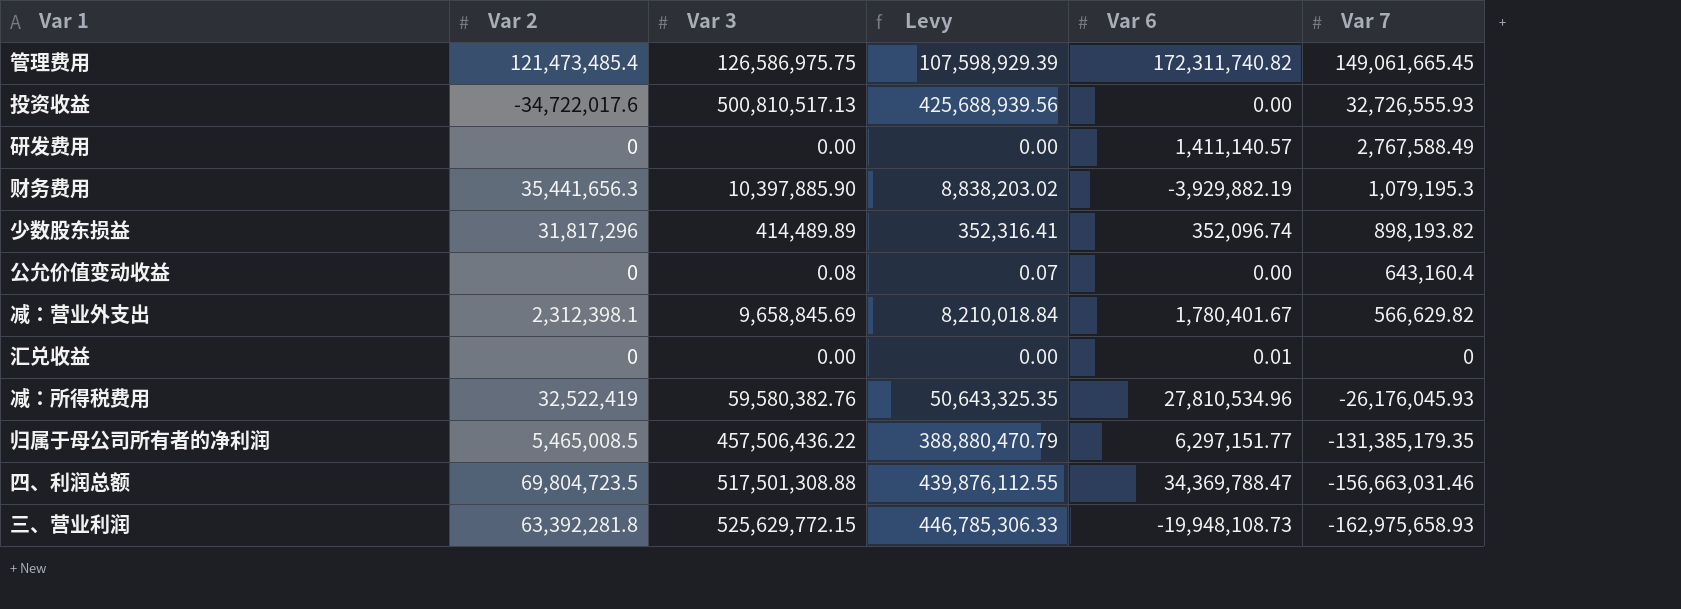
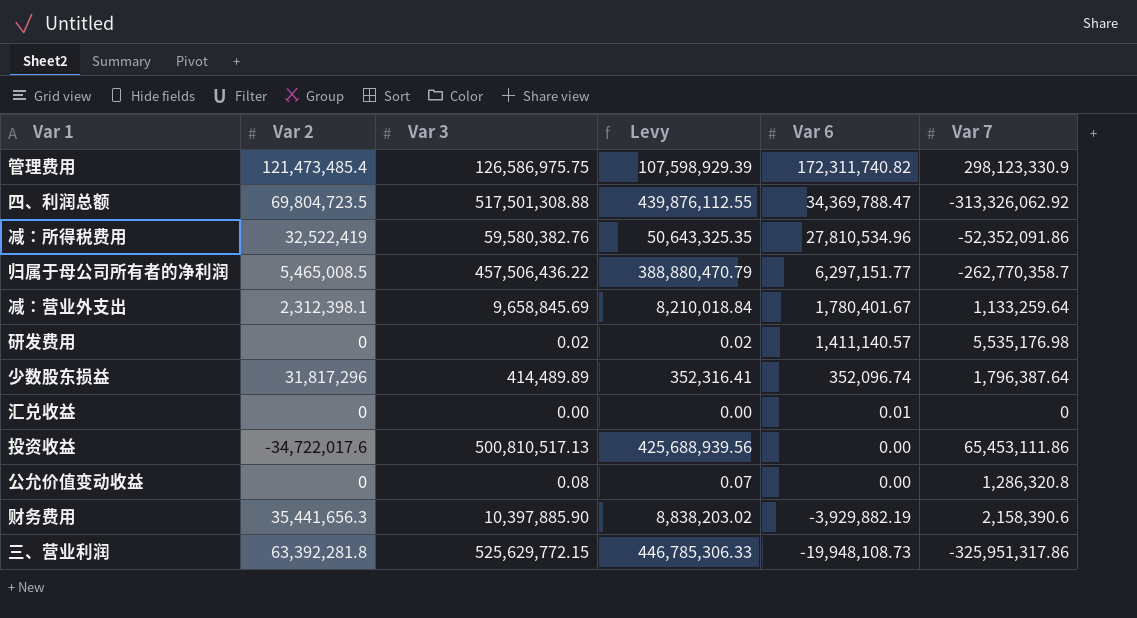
row order: Var 7 descending -> Var 6 descending
管理费用 | Var 7: 149,061,665.45 -> 298,123,330.9
四、利润总额 | Var 7: -156,663,031.46 -> -313,326,062.92
减：所得税费用 | Var 7: -26,176,045.93 -> -52,352,091.86
归属于母公司所有者的净利润 | Var 7: -131,385,179.35 -> -262,770,358.7
减：营业外支出 | Var 7: 566,629.82 -> 1,133,259.64
研发费用 | Var 3: 0.00 -> 0.02
研发费用 | Levy: 0.00 -> 0.02
研发费用 | Var 7: 2,767,588.49 -> 5,535,176.98
少数股东损益 | Var 7: 898,193.82 -> 1,796,387.64
投资收益 | Var 7: 32,726,555.93 -> 65,453,111.86
公允价值变动收益 | Var 7: 643,160.4 -> 1,286,320.8
财务费用 | Var 7: 1,079,195.3 -> 2,158,390.6
三、营业利润 | Var 7: -162,975,658.93 -> -325,951,317.86

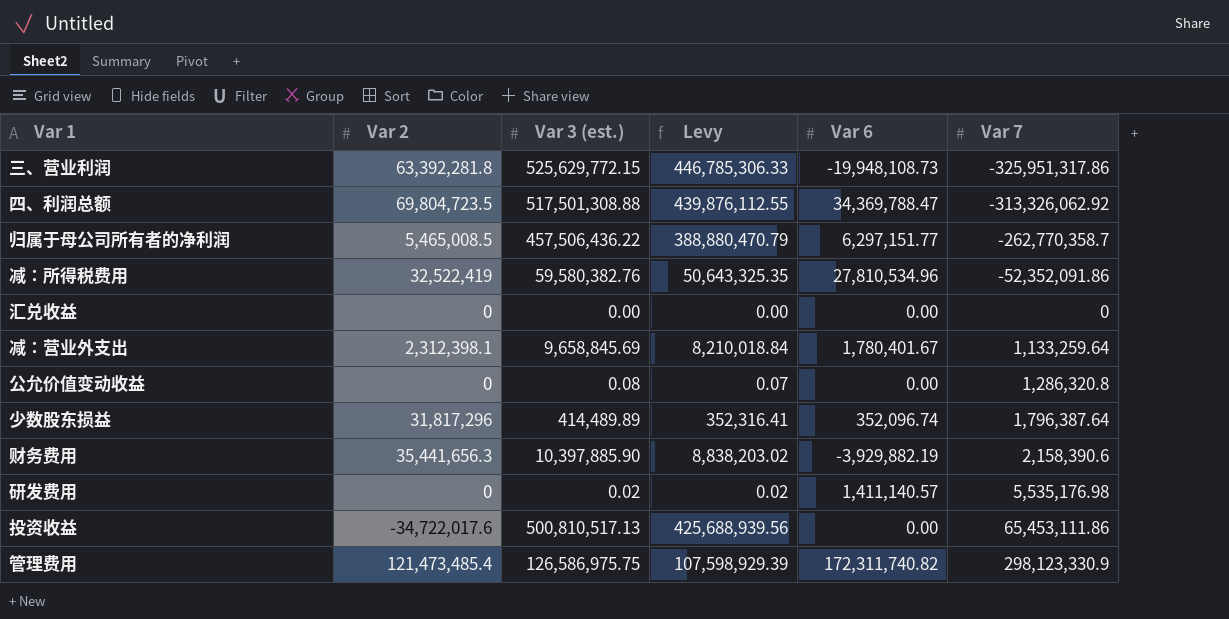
row order: Var 6 descending -> Var 7 ascending
column name: Var 3 -> Var 3 (est.)
汇兑收益 | Var 6: 0.01 -> 0.00

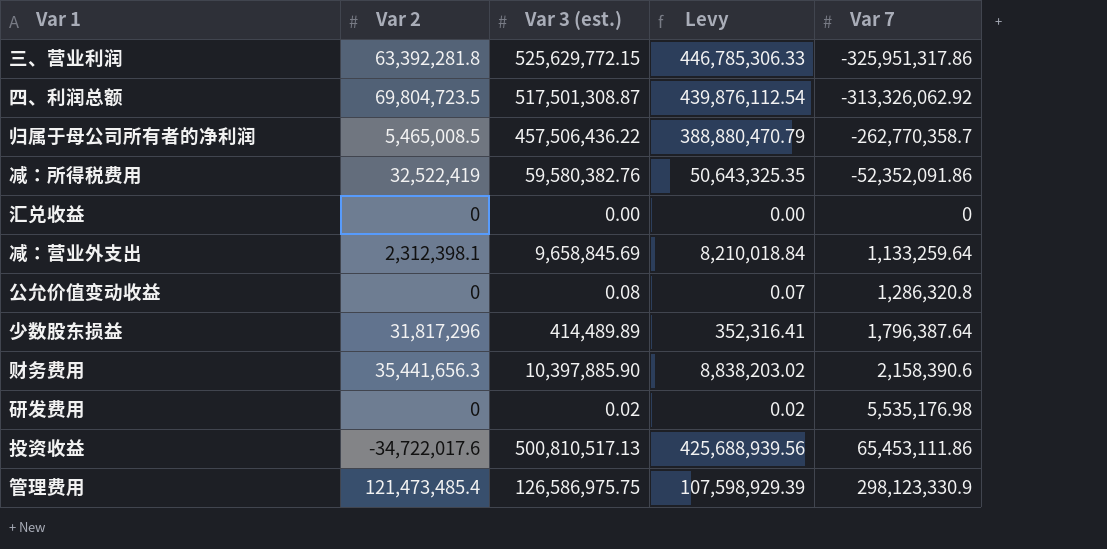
column Var 6 | position: 5 -> none
四、利润总额 | Var 3 (est.): 517,501,308.88 -> 517,501,308.87
四、利润总额 | Levy: 439,876,112.55 -> 439,876,112.54

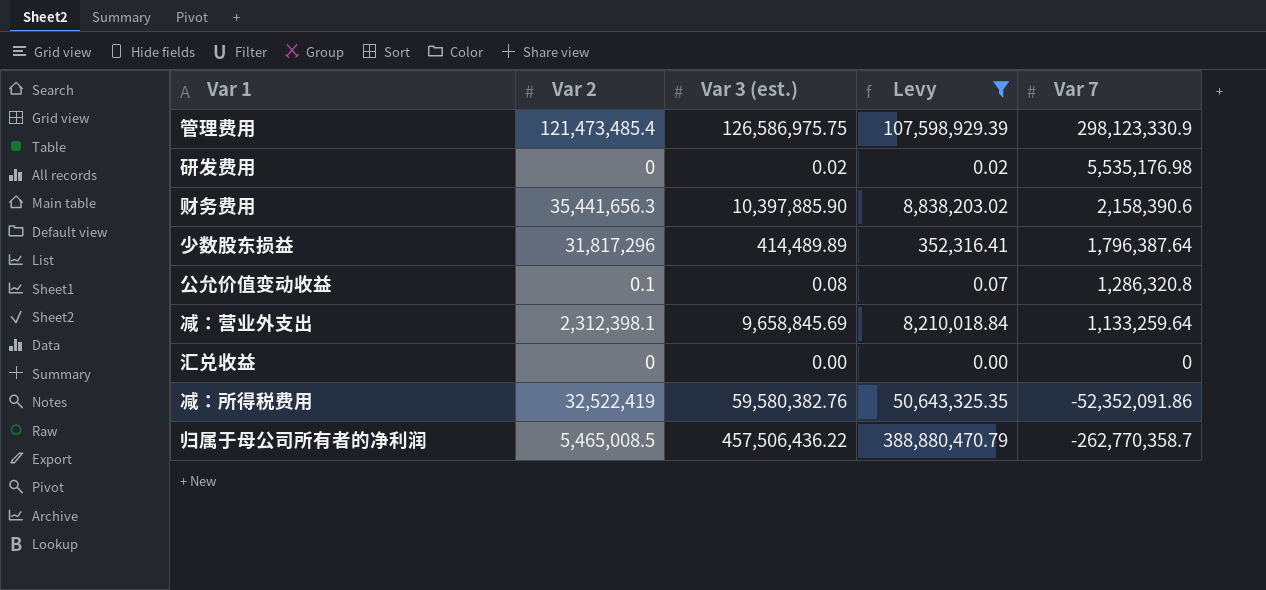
filter: none -> Levy <= 388,880,470.79
row order: Var 7 ascending -> Var 7 descending
公允价值变动收益 | Var 2: 0 -> 0.1

